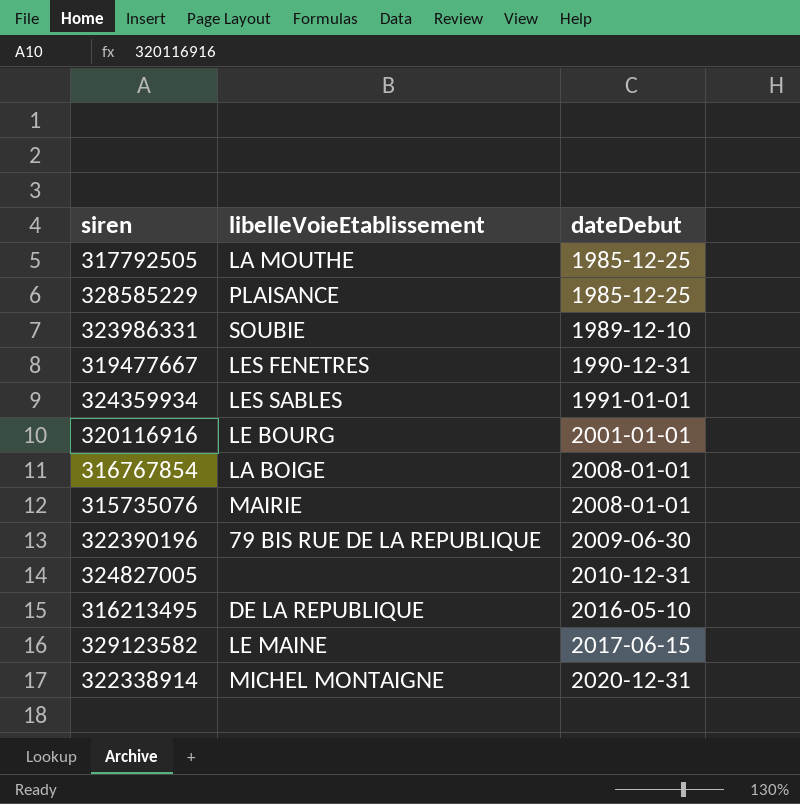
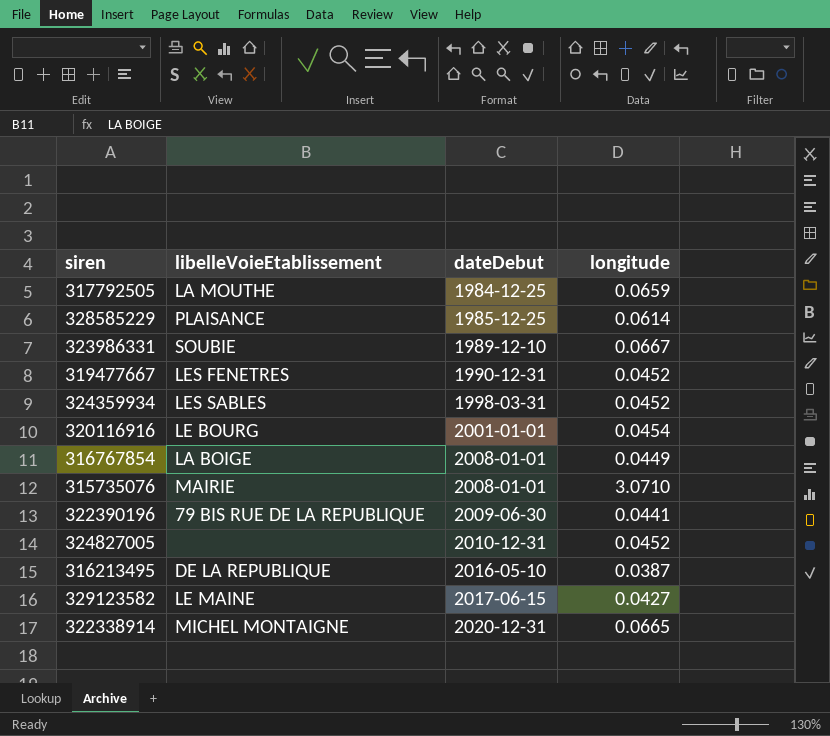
column longitude | position: none -> 4
317792505 | dateDebut: 1985-12-25 -> 1984-12-25
324359934 | dateDebut: 1991-01-01 -> 1998-03-31

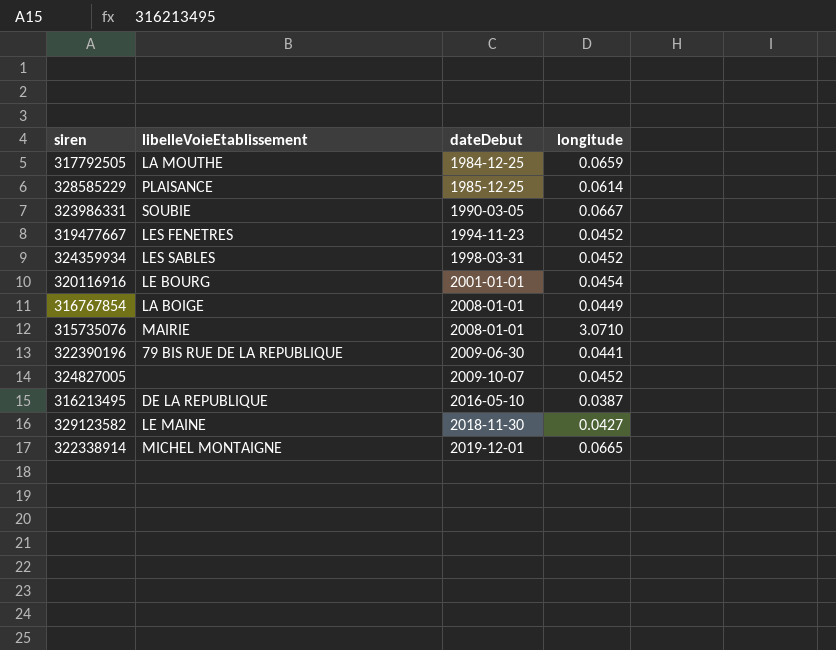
323986331 | dateDebut: 1989-12-10 -> 1990-03-05
319477667 | dateDebut: 1990-12-31 -> 1994-11-23
324827005 | dateDebut: 2010-12-31 -> 2009-10-07
329123582 | dateDebut: 2017-06-15 -> 2018-11-30
322338914 | dateDebut: 2020-12-31 -> 2019-12-01

